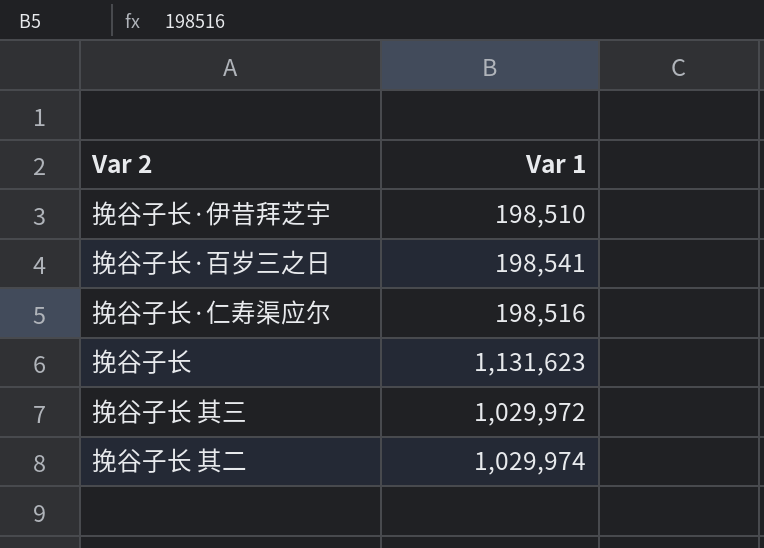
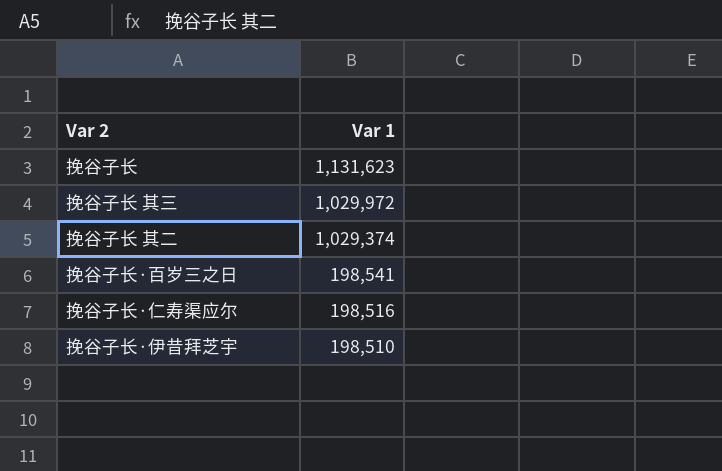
row order: none -> Var 1 descending
挽谷子长 其二 | Var 1: 1,029,974 -> 1,029,374

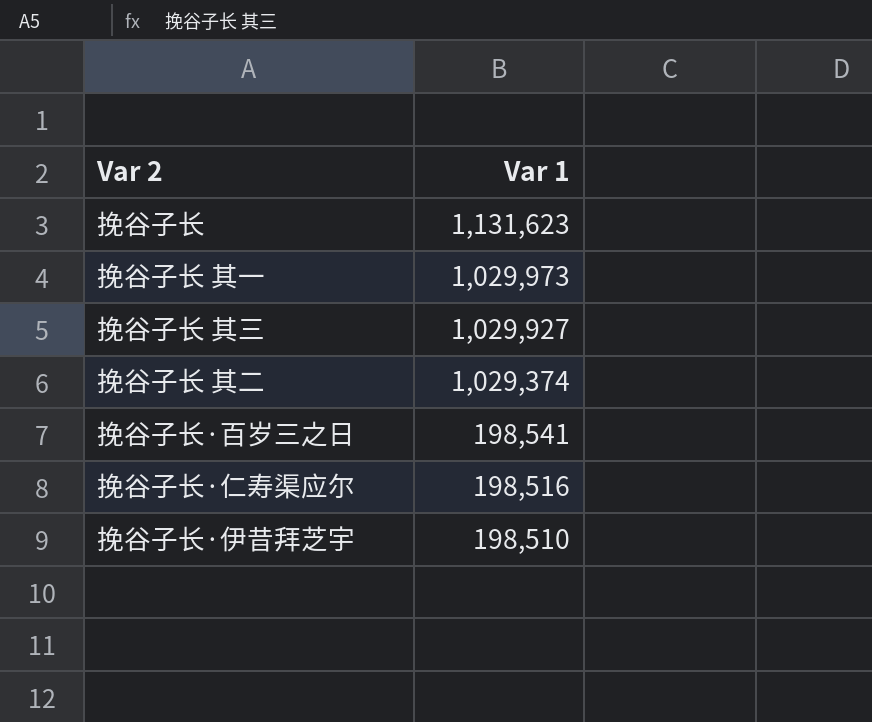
row 挽谷子长 其一: none -> 1,029,973
挽谷子长 其三 | Var 1: 1,029,972 -> 1,029,927

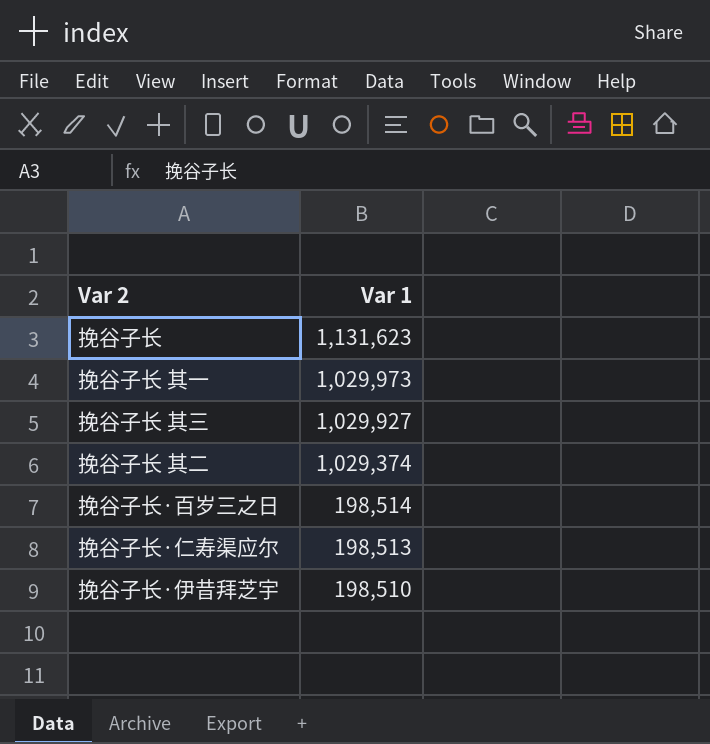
挽谷子长·百岁三之日 | Var 1: 198,541 -> 198,514
挽谷子长·仁寿渠应尔 | Var 1: 198,516 -> 198,513

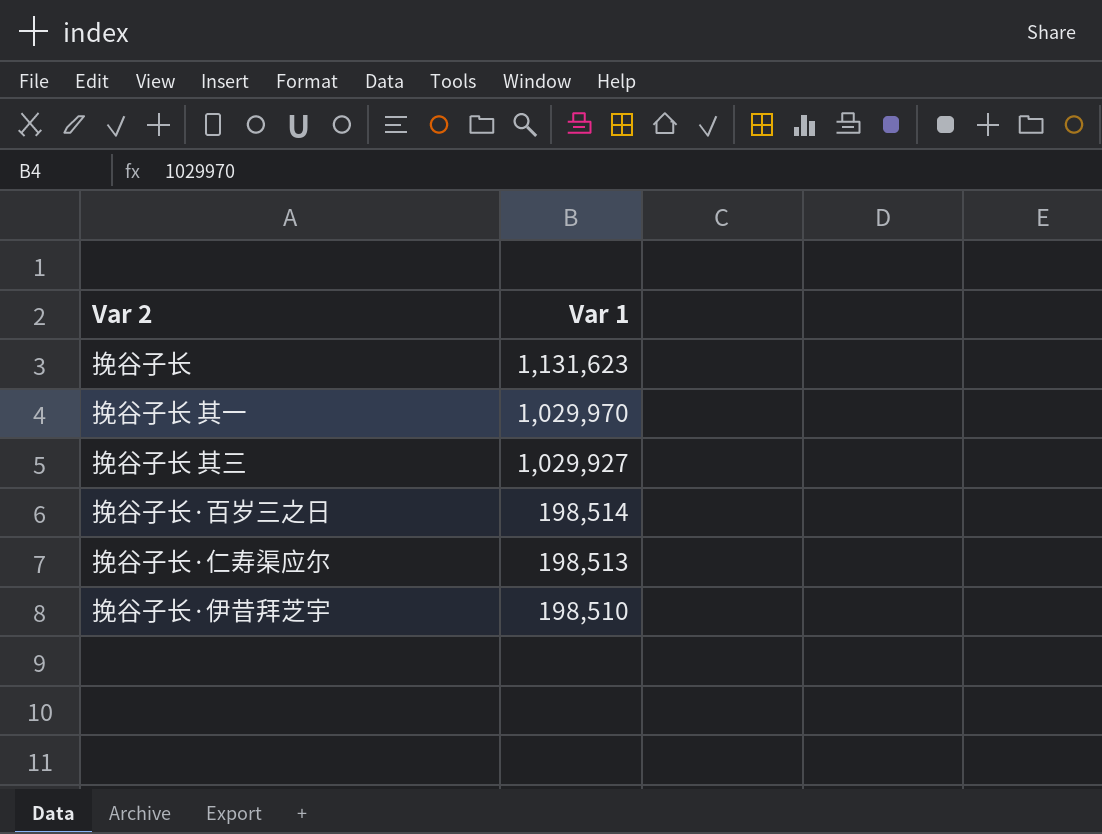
row 挽谷子长 其二: 1,029,374 -> none
挽谷子长 其一 | Var 1: 1,029,973 -> 1,029,970

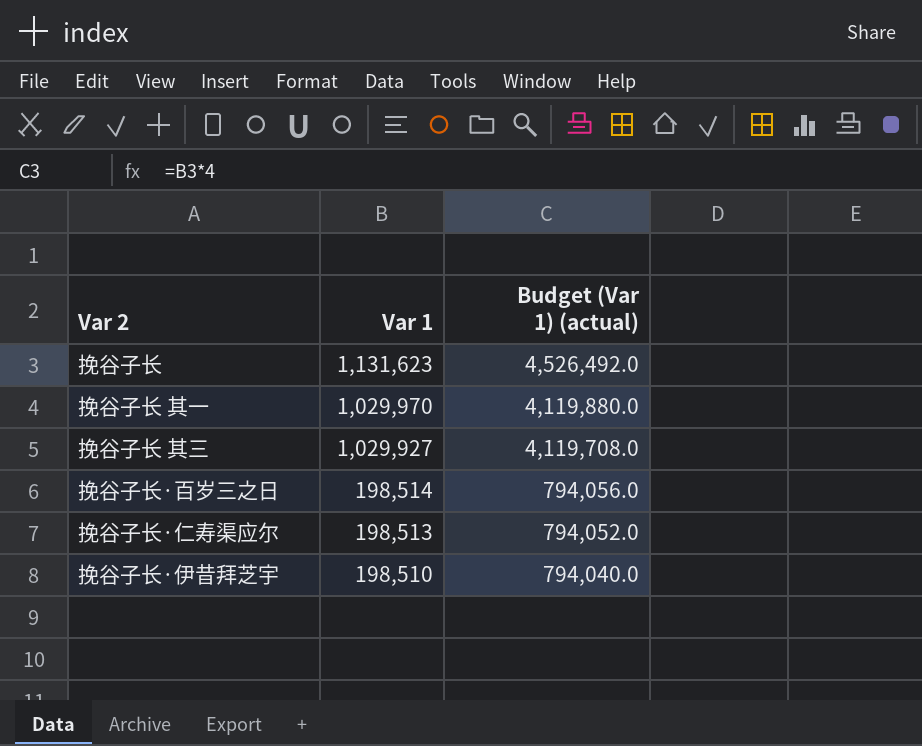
column Budget (Var 1) (actual) | formula: none -> [Var 1] * 4

